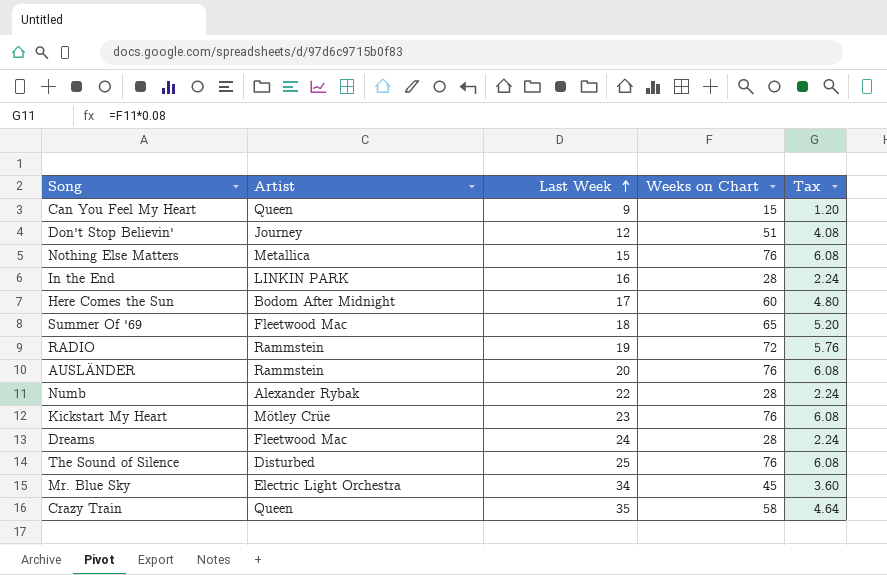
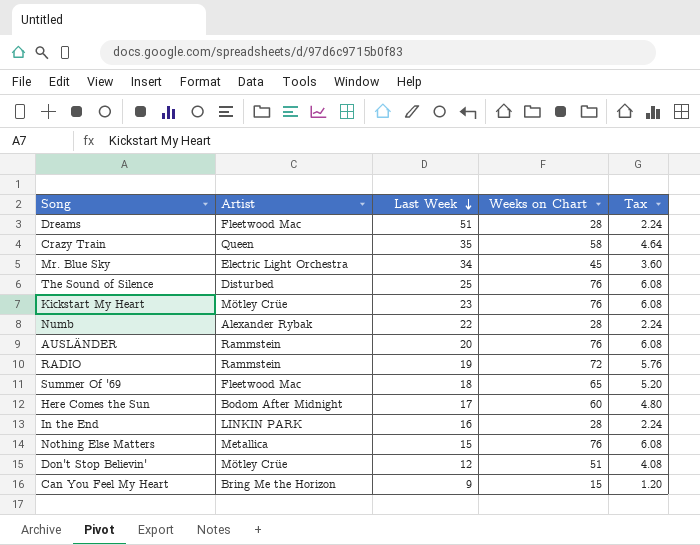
row order: Last Week ascending -> Last Week descending
Dreams | Last Week: 24 -> 51
Don't Stop Believin' | Artist: Journey -> Mötley Crüe
Can You Feel My Heart | Artist: Queen -> Bring Me the Horizon

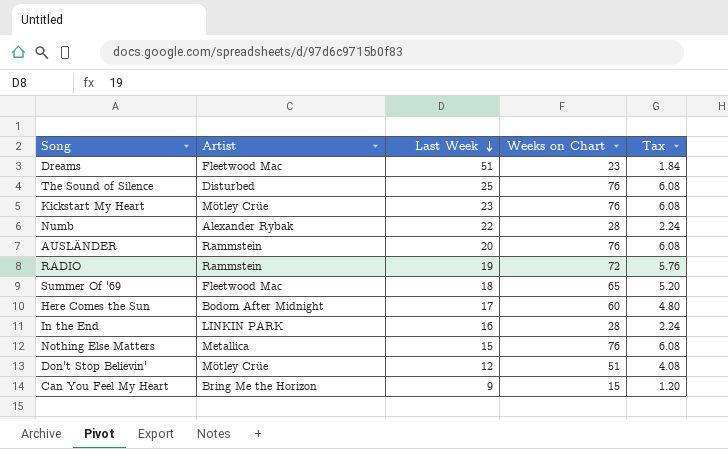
row Crazy Train: Queen | 35 | 58 | 4.64 -> none
row Mr. Blue Sky: Electric Light Orchestra | 34 | 45 | 3.60 -> none
Dreams | Weeks on Chart: 28 -> 23
Dreams | Tax: 2.24 -> 1.84

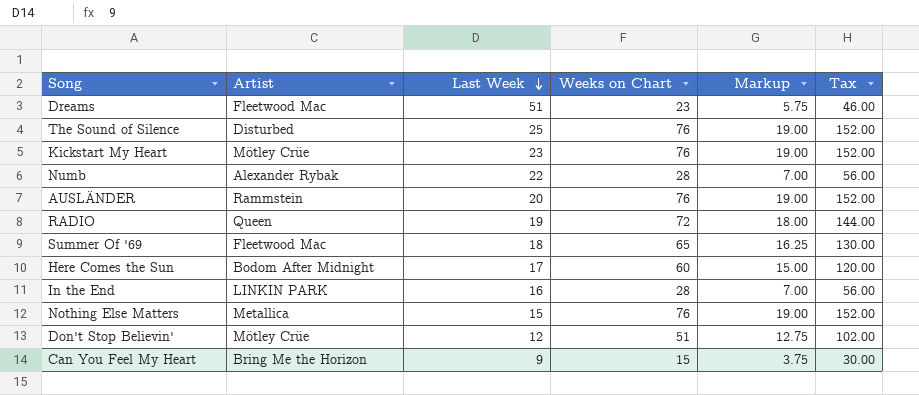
column Markup | formula: none -> [Weeks on Chart] * 0.25
column Tax | formula: [Weeks on Chart] * 0.08 -> [Weeks on Chart] * 2
RADIO | Artist: Rammstein -> Queen

